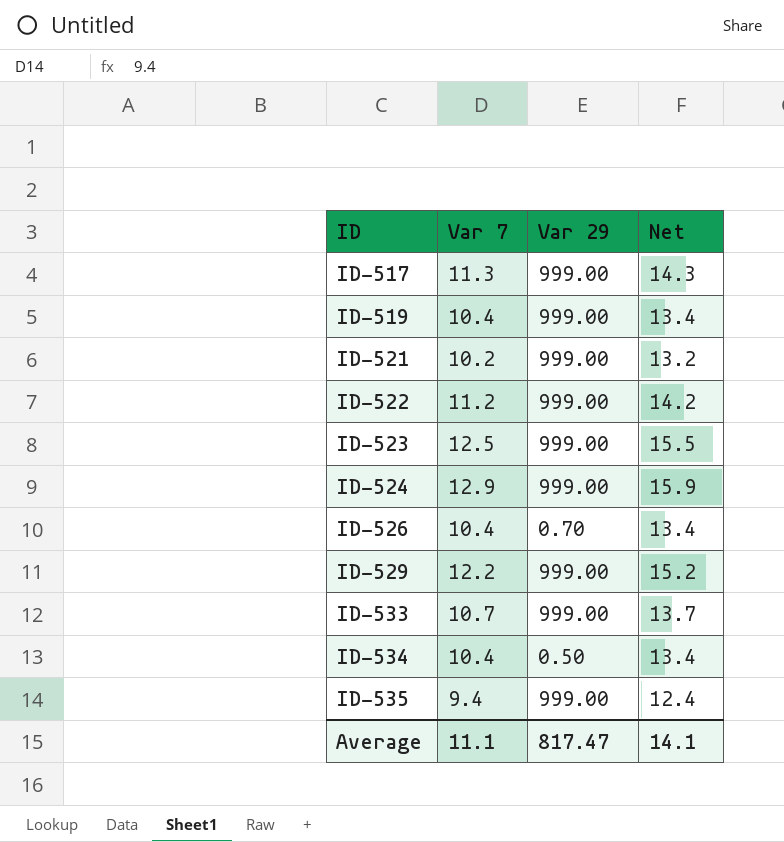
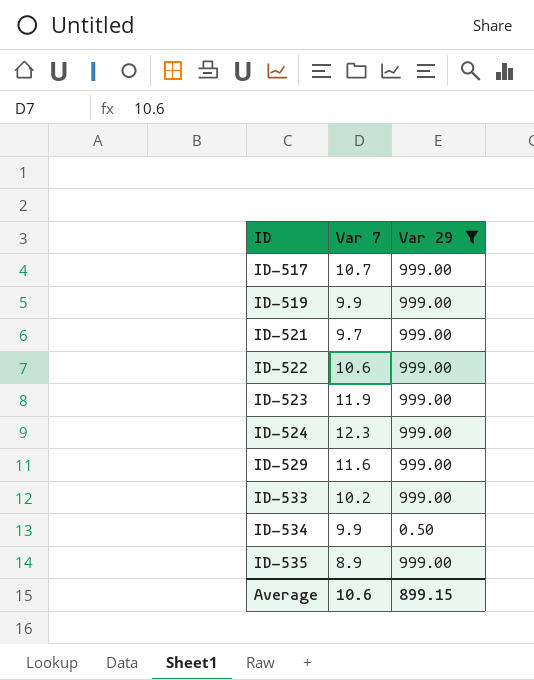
filter: none -> Var 29 != 0.70
column Net | formula: [Var 7] + 3 -> none
ID-517 | Var 7: 11.3 -> 10.7
ID-519 | Var 7: 10.4 -> 9.9
ID-521 | Var 7: 10.2 -> 9.7
ID-522 | Var 7: 11.2 -> 10.6
ID-523 | Var 7: 12.5 -> 11.9
ID-524 | Var 7: 12.9 -> 12.3
ID-529 | Var 7: 12.2 -> 11.6
ID-533 | Var 7: 10.7 -> 10.2
ID-534 | Var 7: 10.4 -> 9.9
ID-535 | Var 7: 9.4 -> 8.9
Average | Var 7: 11.1 -> 10.6
Average | Var 29: 817.47 -> 899.15

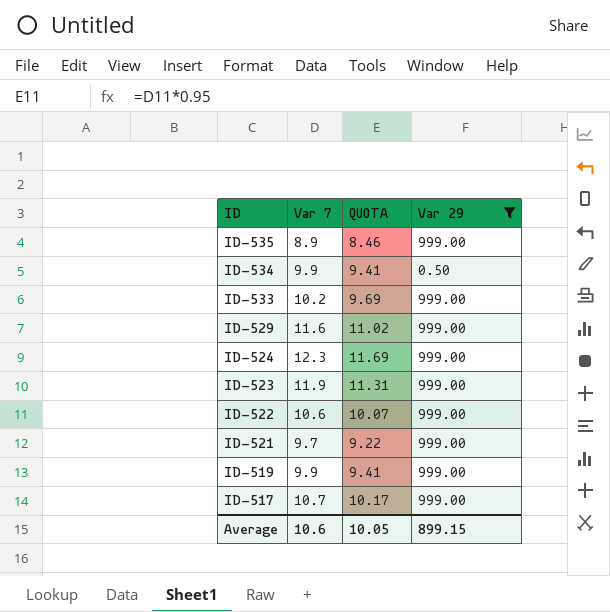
row order: ID ascending -> ID descending
column QUOTA | formula: none -> [Var 7] * 0.95

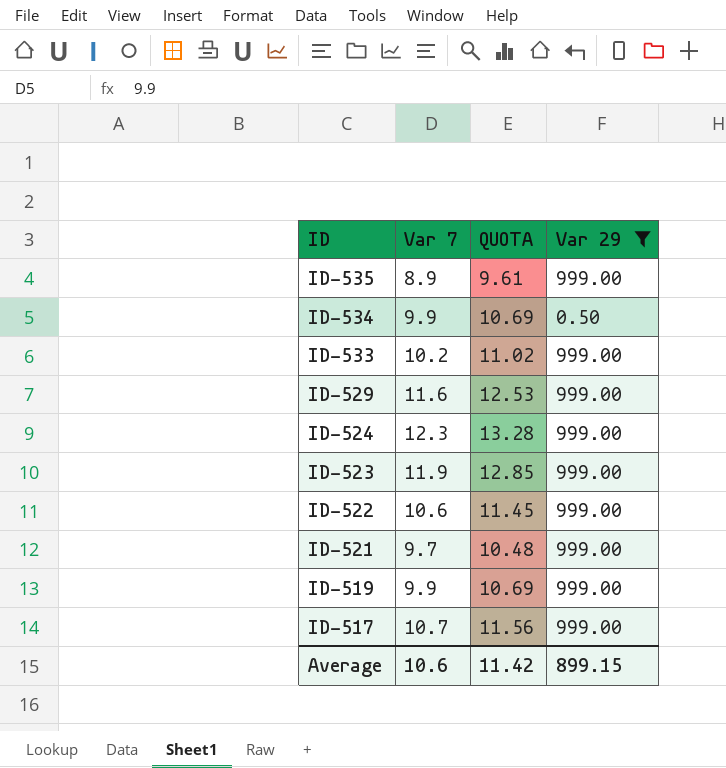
column QUOTA | formula: [Var 7] * 0.95 -> [Var 7] * 1.08
Average | QUOTA: 10.05 -> 11.42

